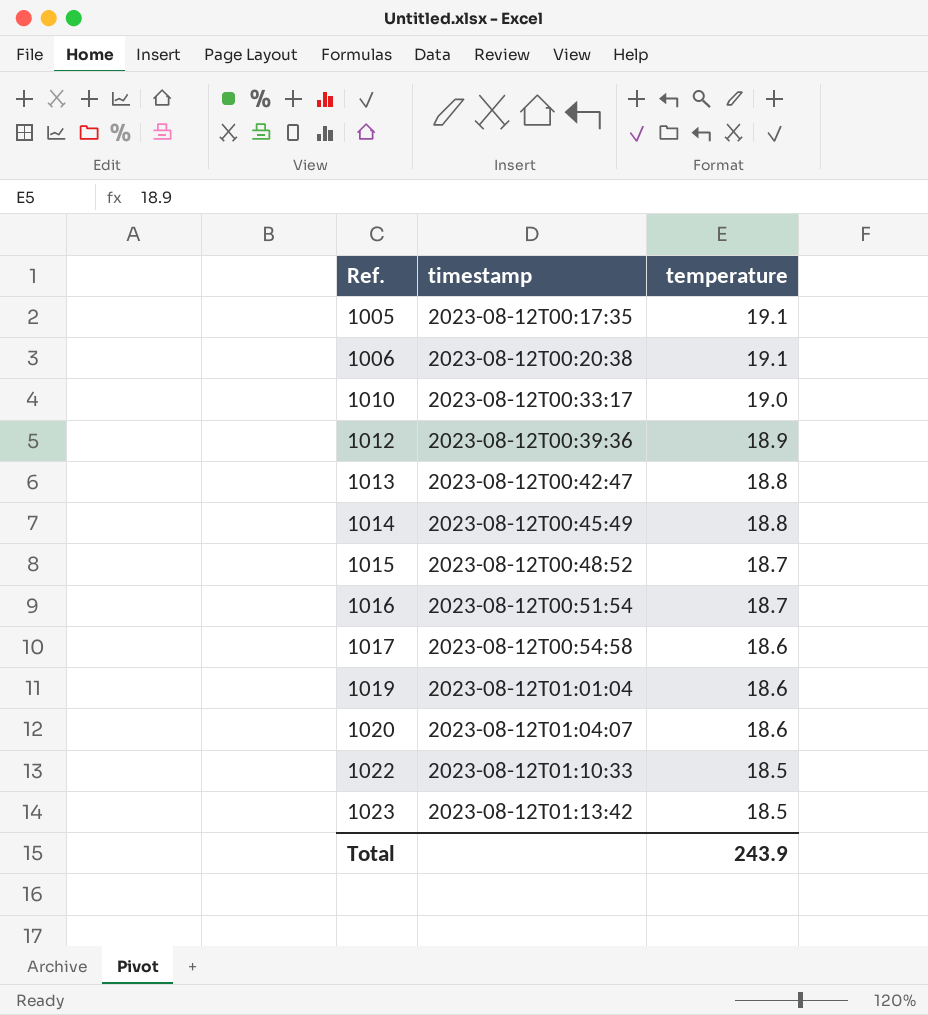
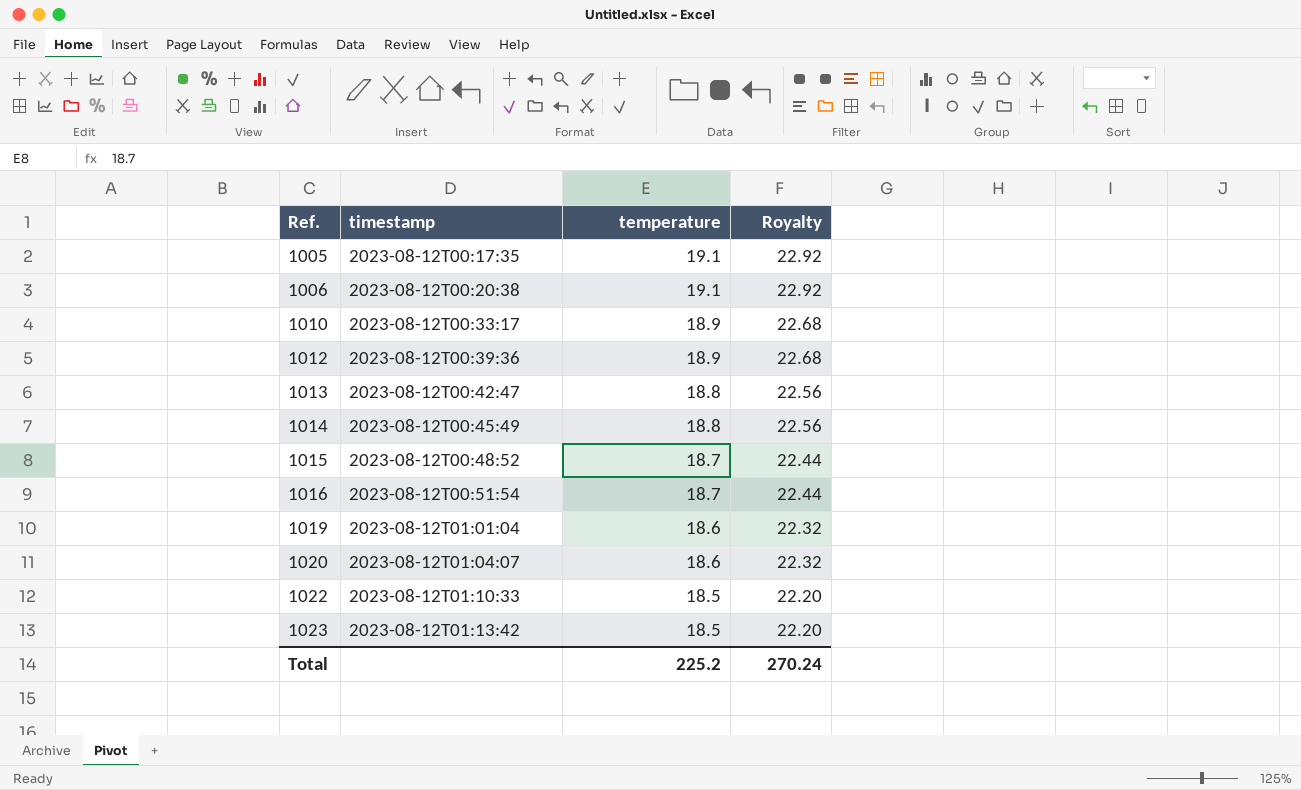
column Royalty | formula: none -> [temperature] * 1.2
row 1017: 2023-08-12T00:54:58 | 18.6 -> none
1010 | temperature: 19.0 -> 18.9
Total | temperature: 243.9 -> 225.2

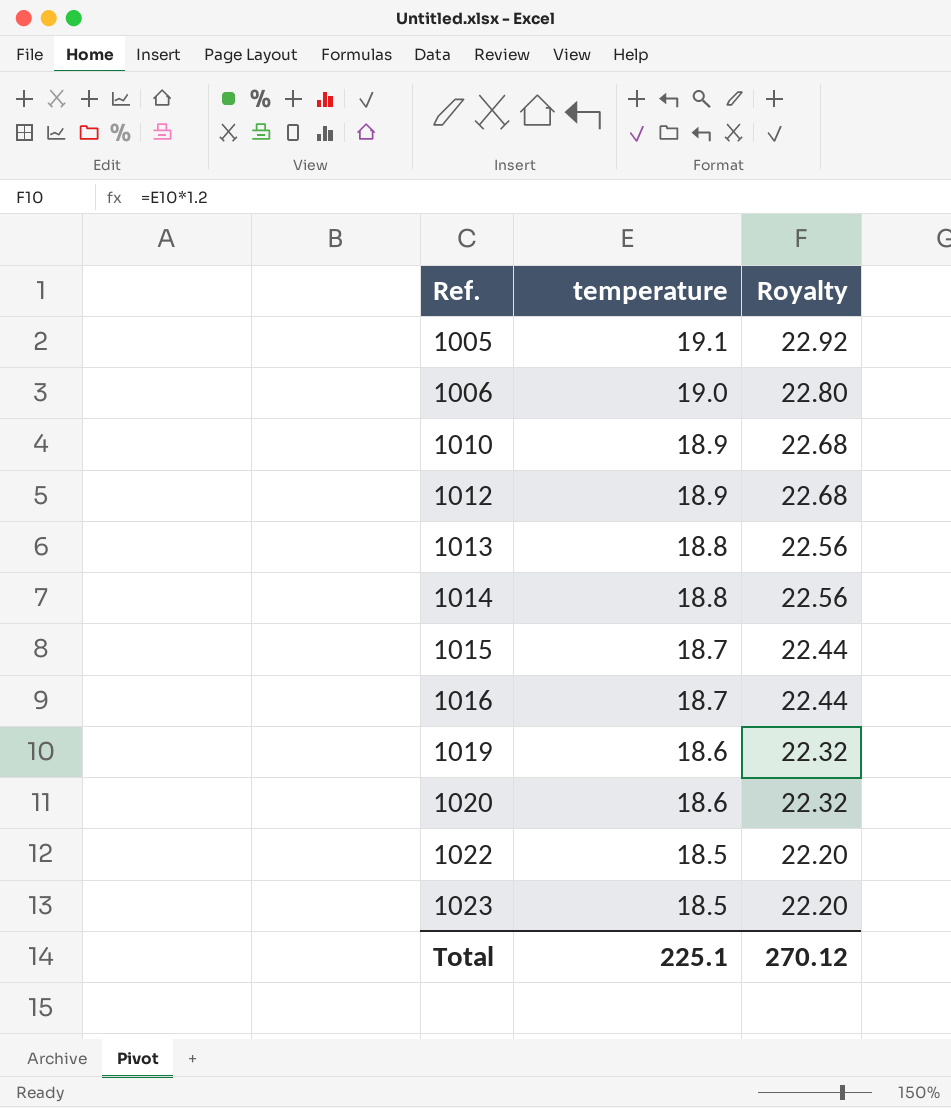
column timestamp | position: 2 -> none
1006 | temperature: 19.1 -> 19.0
1006 | Royalty: 22.92 -> 22.80
Total | temperature: 225.2 -> 225.1
Total | Royalty: 270.24 -> 270.12

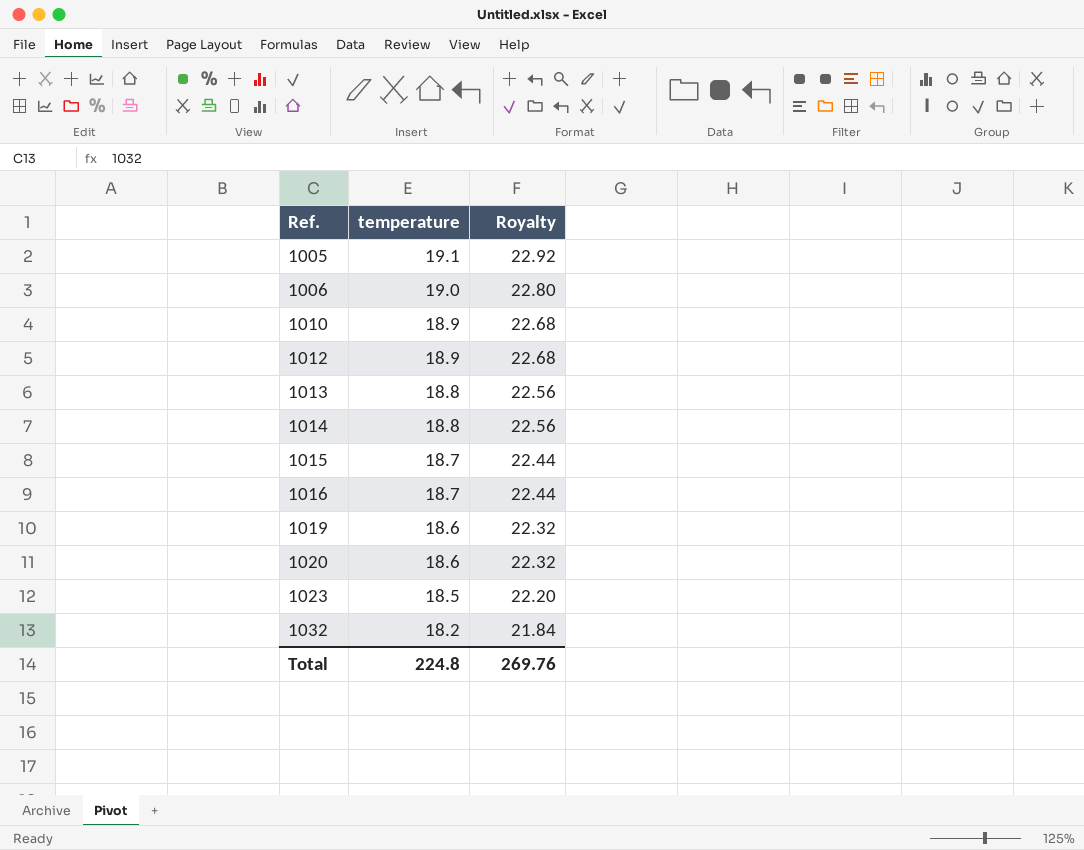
row 1022: 18.5 | 22.20 -> none
row 1032: none -> 18.2 | 21.84
Total | temperature: 225.1 -> 224.8
Total | Royalty: 270.12 -> 269.76

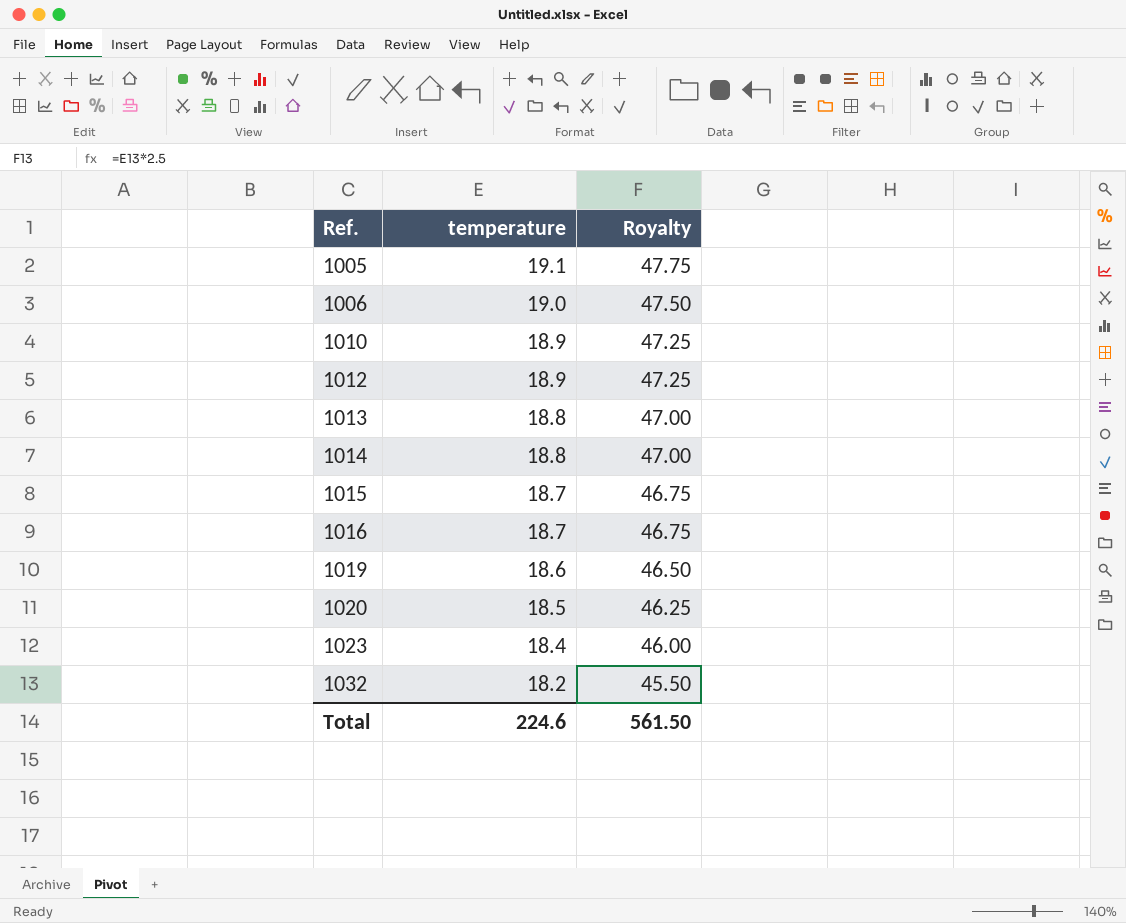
column Royalty | formula: [temperature] * 1.2 -> [temperature] * 2.5
1020 | temperature: 18.6 -> 18.5
1023 | temperature: 18.5 -> 18.4
Total | temperature: 224.8 -> 224.6
Total | Royalty: 269.76 -> 561.50

